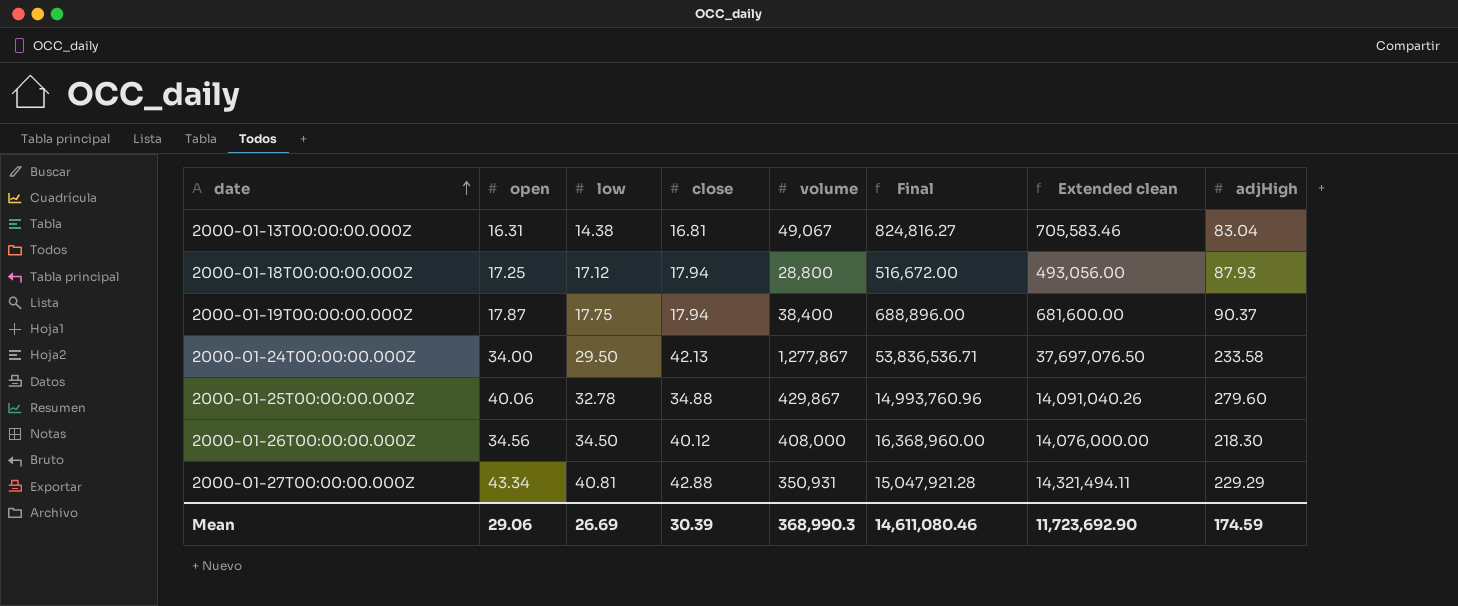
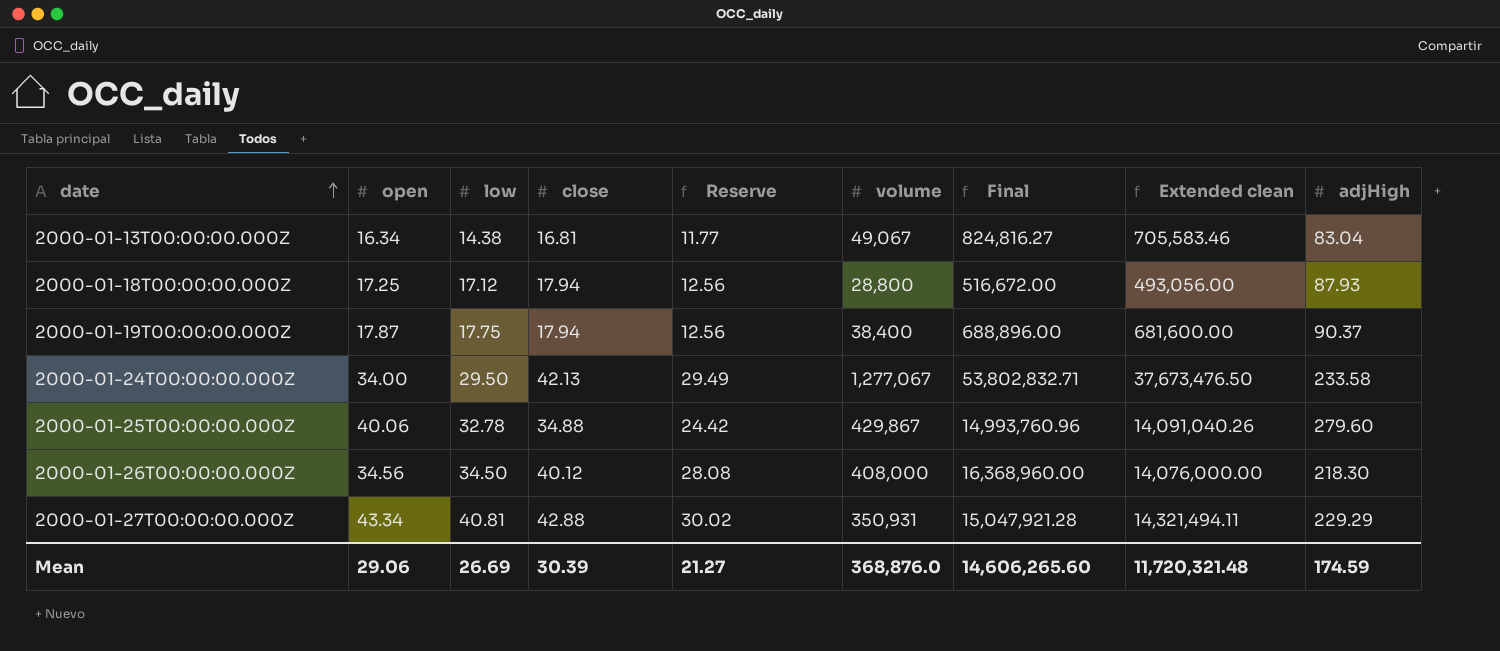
column Reserve | formula: none -> [close] * 0.7
2000-01-13T00:00:00.000Z | open: 16.31 -> 16.34
2000-01-24T00:00:00.000Z | volume: 1,277,867 -> 1,277,067
2000-01-24T00:00:00.000Z | Final: 53,836,536.71 -> 53,802,832.71
2000-01-24T00:00:00.000Z | Extended clean: 37,697,076.50 -> 37,673,476.50
Mean | volume: 368,990.3 -> 368,876.0
Mean | Final: 14,611,080.46 -> 14,606,265.60
Mean | Extended clean: 11,723,692.90 -> 11,720,321.48

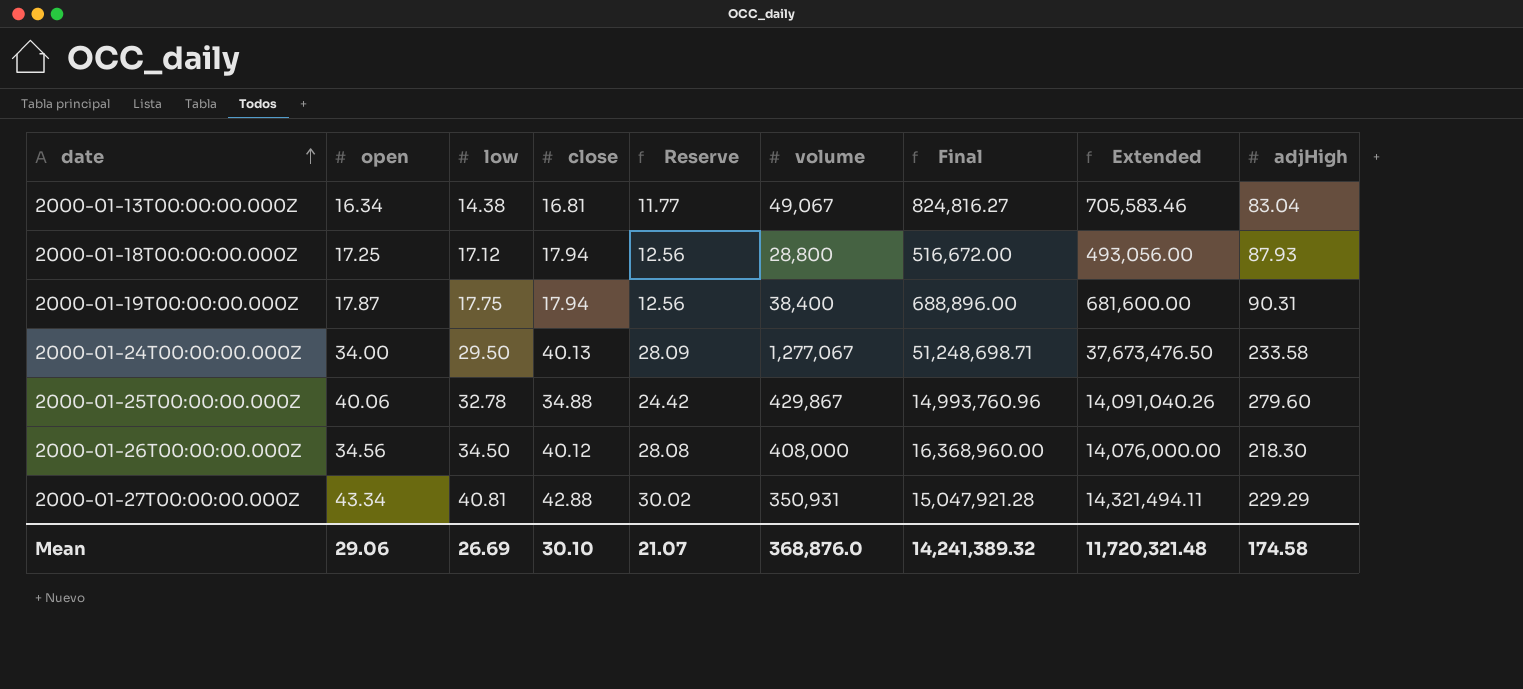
column name: Extended clean -> Extended
2000-01-19T00:00:00.000Z | adjHigh: 90.37 -> 90.31
2000-01-24T00:00:00.000Z | close: 42.13 -> 40.13
2000-01-24T00:00:00.000Z | Reserve: 29.49 -> 28.09
2000-01-24T00:00:00.000Z | Final: 53,802,832.71 -> 51,248,698.71
Mean | close: 30.39 -> 30.10
Mean | Reserve: 21.27 -> 21.07
Mean | Final: 14,606,265.60 -> 14,241,389.32
Mean | adjHigh: 174.59 -> 174.58

